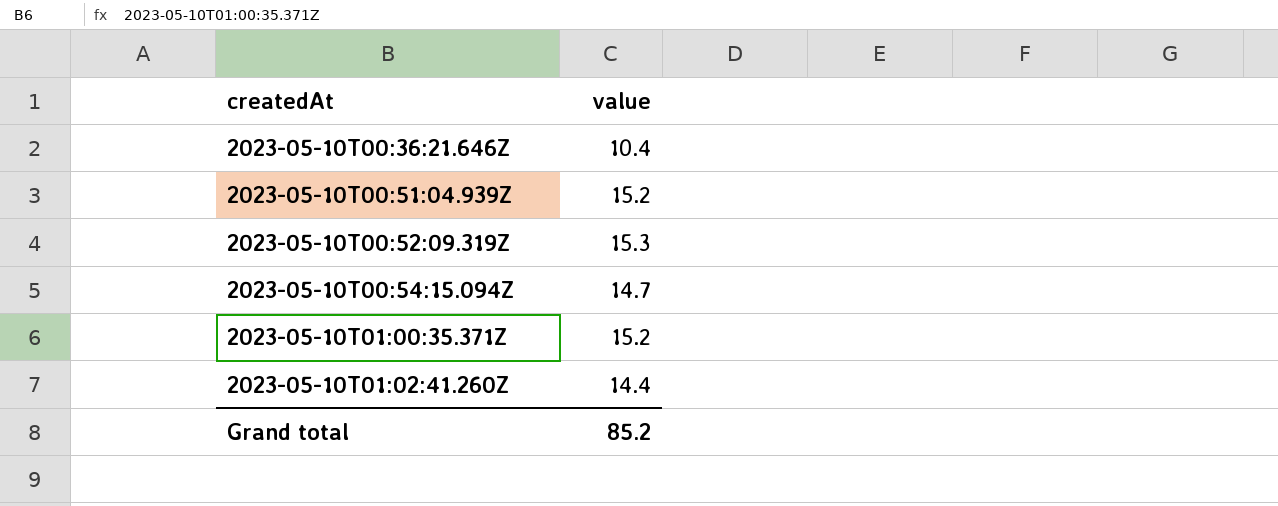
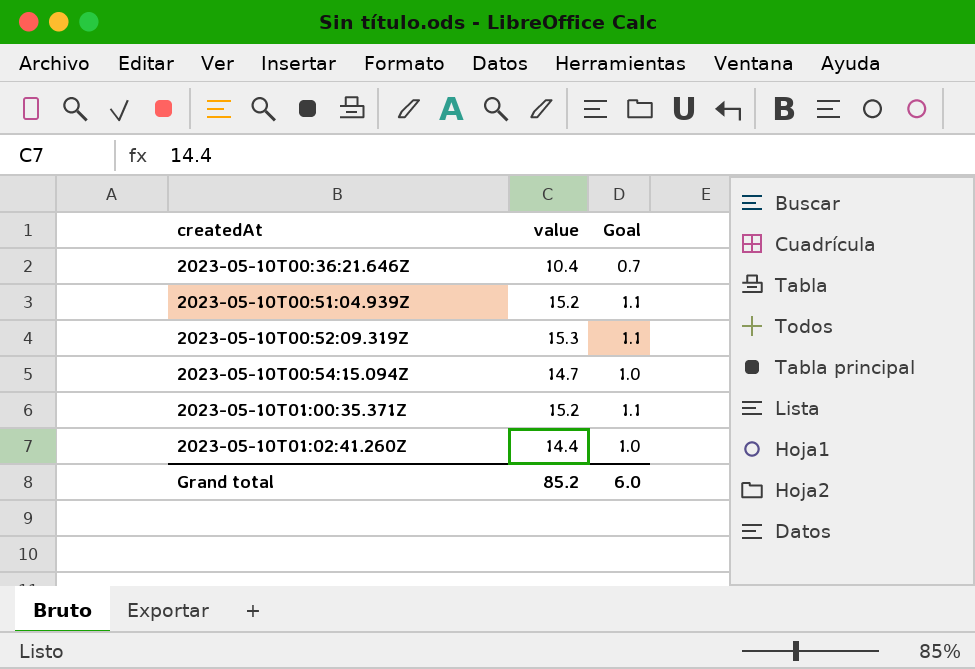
column Goal | formula: none -> [value] * 0.07

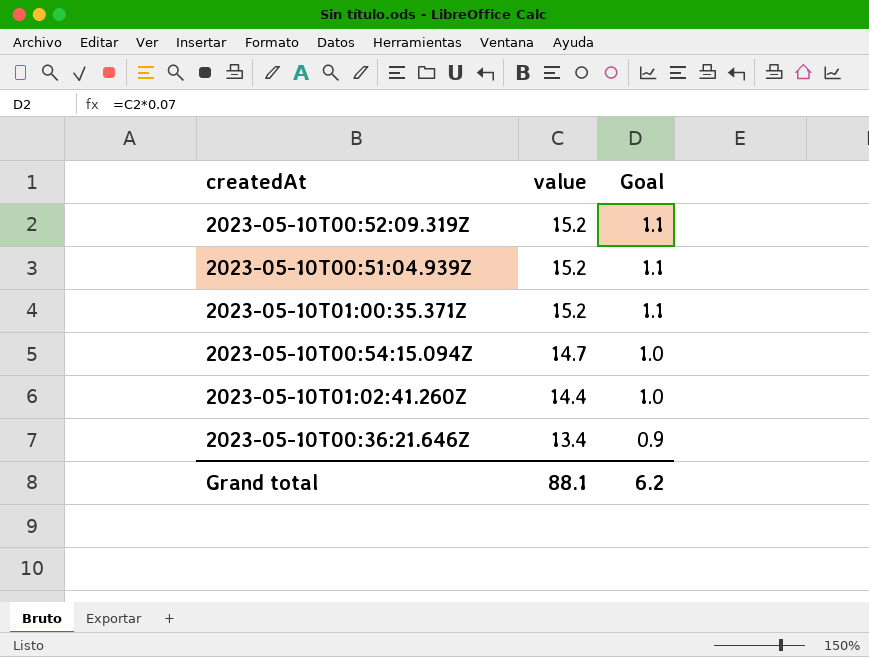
row order: createdAt ascending -> value descending
2023-05-10T00:52:09.319Z | value: 15.3 -> 15.2
2023-05-10T00:36:21.646Z | value: 10.4 -> 13.4
2023-05-10T00:36:21.646Z | Goal: 0.7 -> 0.9
Grand total | value: 85.2 -> 88.1
Grand total | Goal: 6.0 -> 6.2

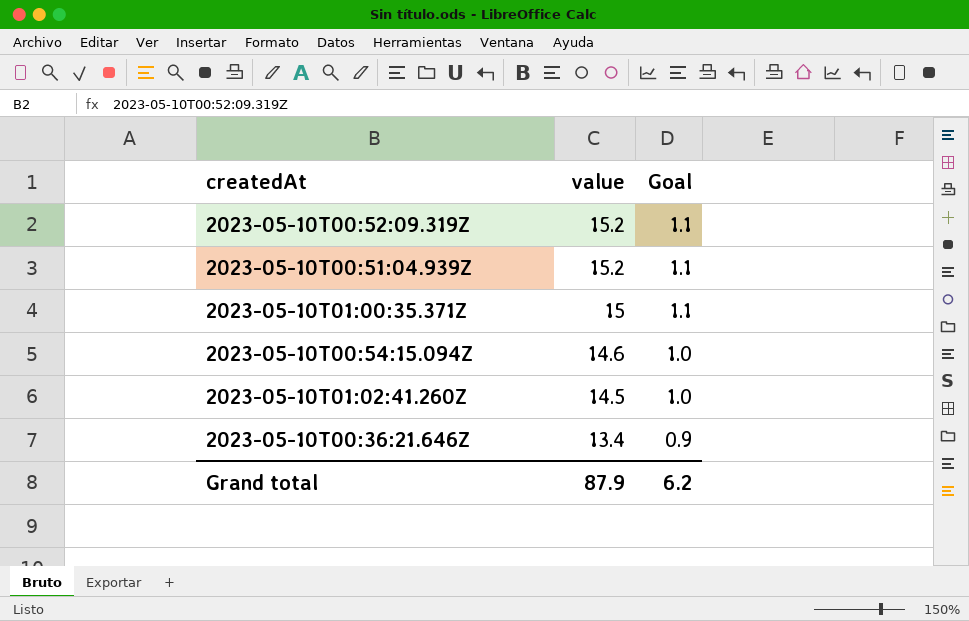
2023-05-10T01:00:35.371Z | value: 15.2 -> 15
2023-05-10T00:54:15.094Z | value: 14.7 -> 14.6
2023-05-10T01:02:41.260Z | value: 14.4 -> 14.5
Grand total | value: 88.1 -> 87.9

